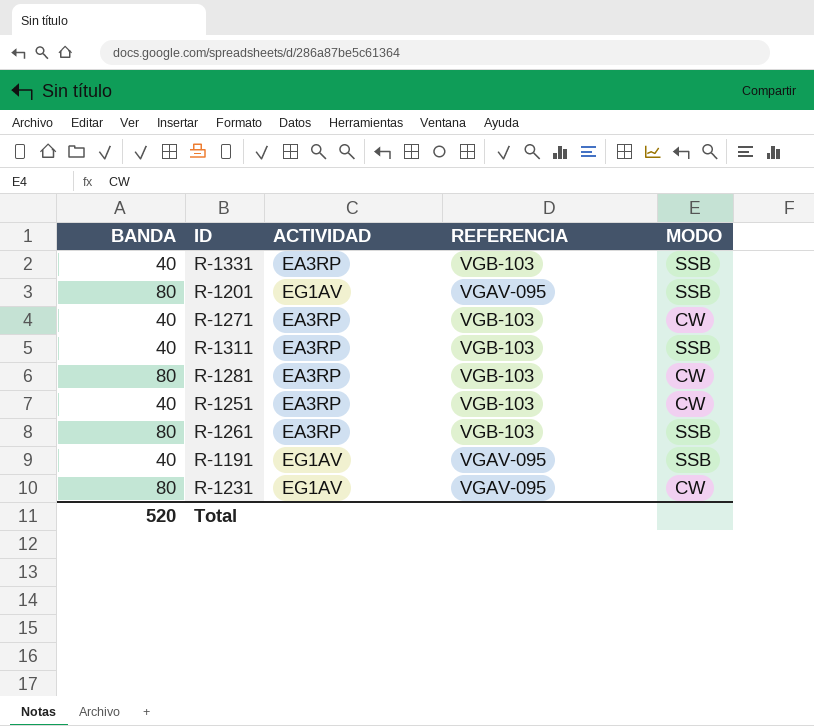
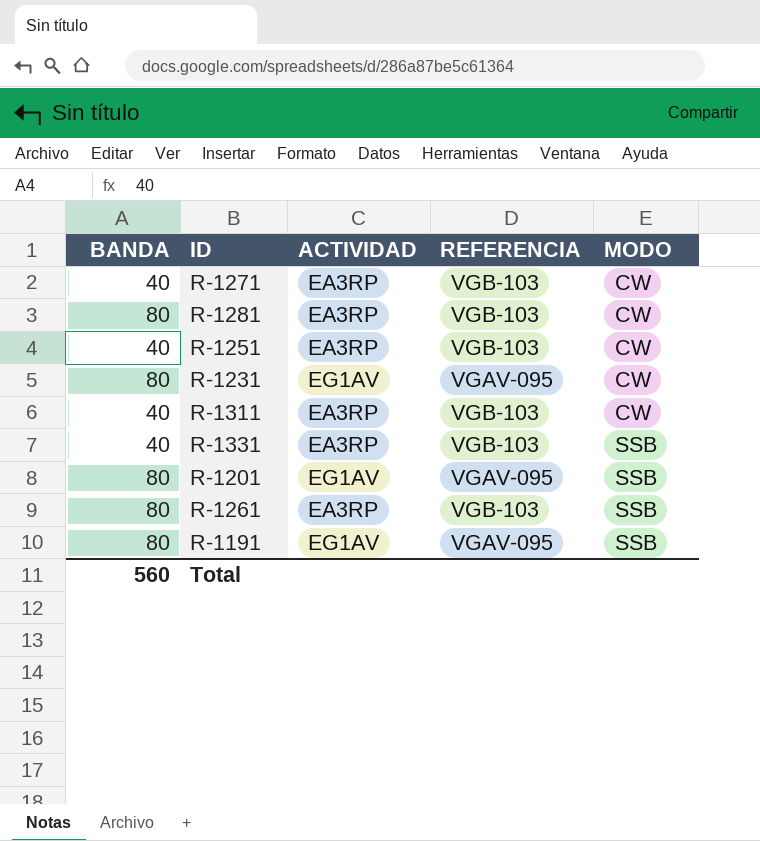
row order: none -> MODO ascending
R-1311 | MODO: SSB -> CW
R-1191 | BANDA: 40 -> 80
Total | BANDA: 520 -> 560

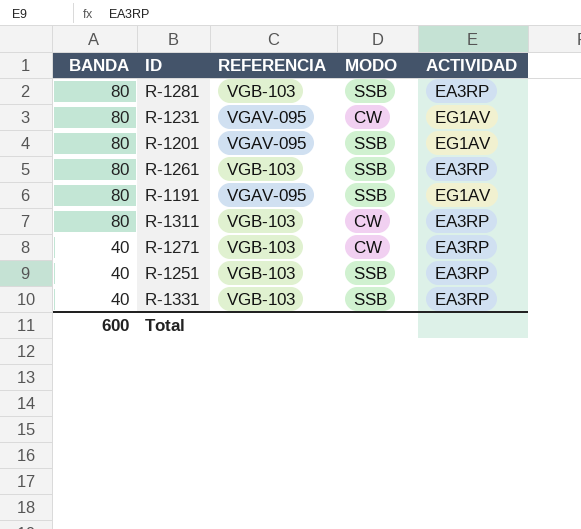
row order: MODO ascending -> BANDA descending
column ACTIVIDAD | position: 3 -> 5
R-1281 | MODO: CW -> SSB
R-1311 | BANDA: 40 -> 80
R-1251 | MODO: CW -> SSB
Total | BANDA: 560 -> 600

